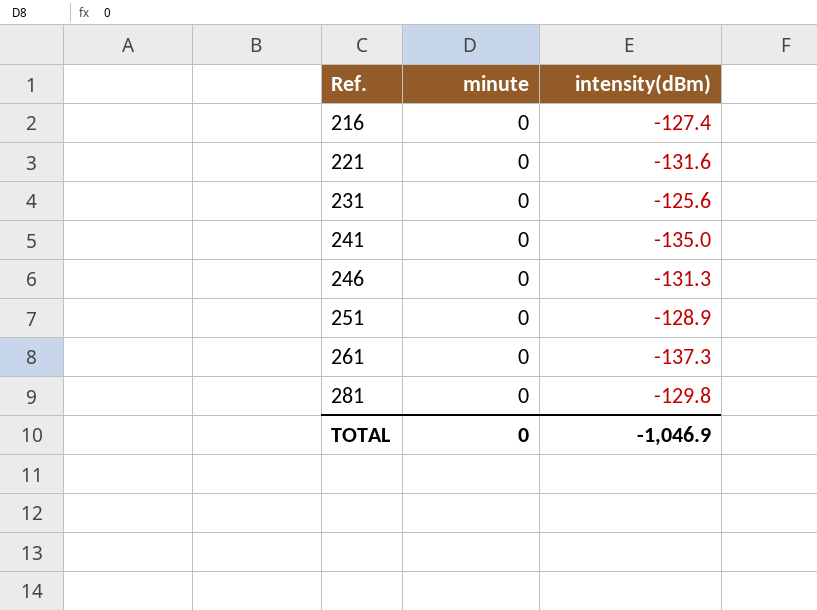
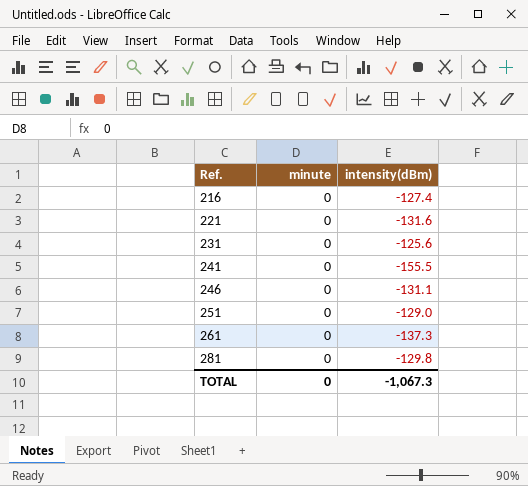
241 | intensity(dBm): -135.0 -> -155.5
246 | intensity(dBm): -131.3 -> -131.1
251 | intensity(dBm): -128.9 -> -129.0
TOTAL | intensity(dBm): -1,046.9 -> -1,067.3

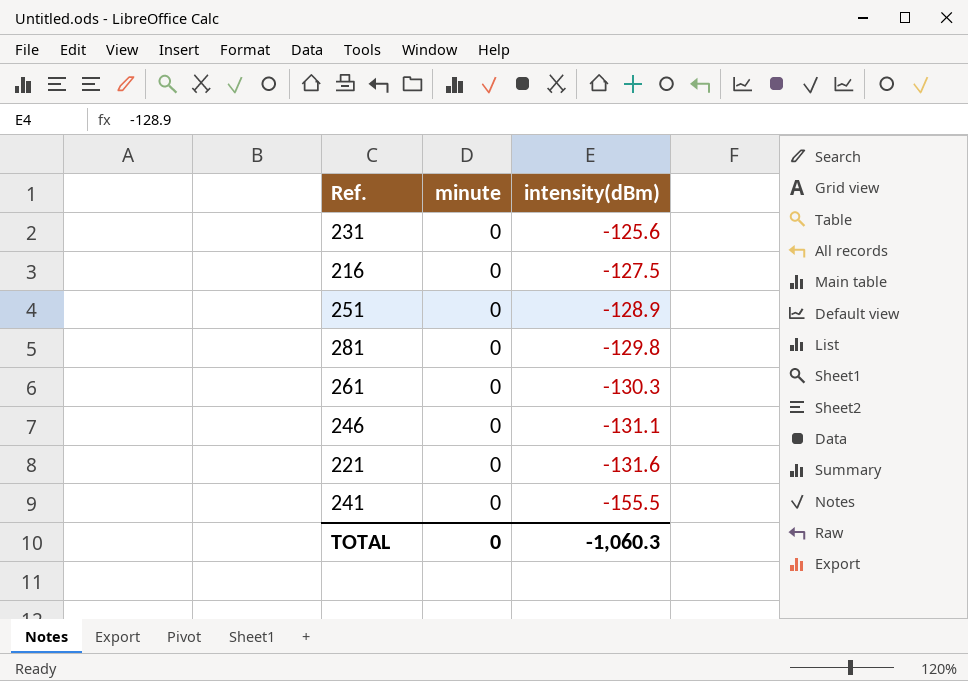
row order: Ref. ascending -> intensity(dBm) descending
216 | intensity(dBm): -127.4 -> -127.5
251 | intensity(dBm): -129.0 -> -128.9
261 | intensity(dBm): -137.3 -> -130.3
TOTAL | intensity(dBm): -1,067.3 -> -1,060.3

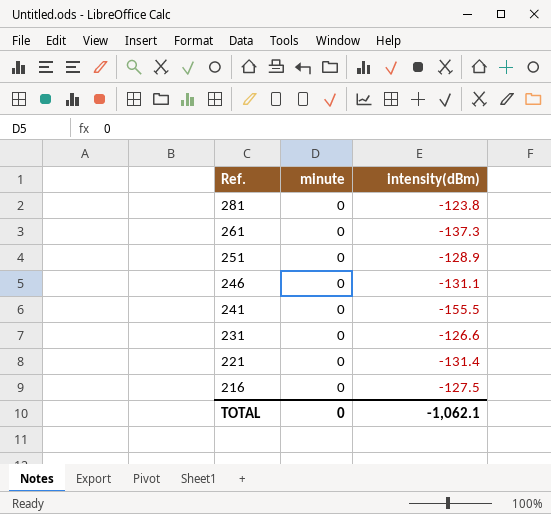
row order: intensity(dBm) descending -> Ref. descending
281 | intensity(dBm): -129.8 -> -123.8
261 | intensity(dBm): -130.3 -> -137.3
231 | intensity(dBm): -125.6 -> -126.6
221 | intensity(dBm): -131.6 -> -131.4
TOTAL | intensity(dBm): -1,060.3 -> -1,062.1

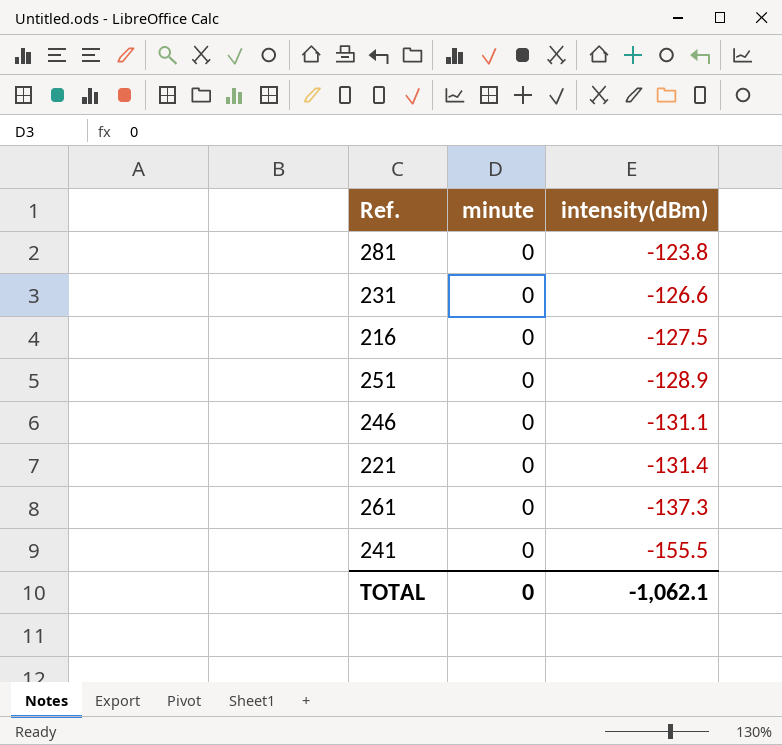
row order: Ref. descending -> intensity(dBm) descending

